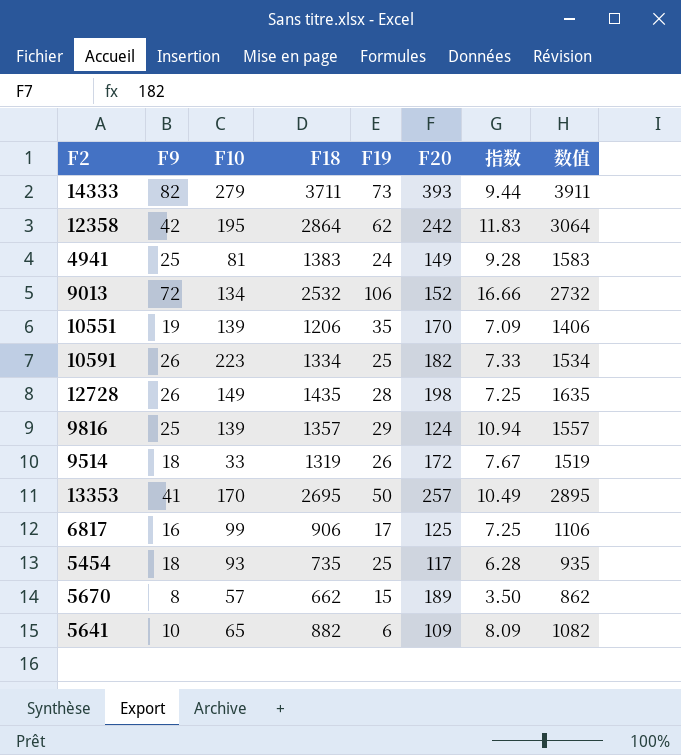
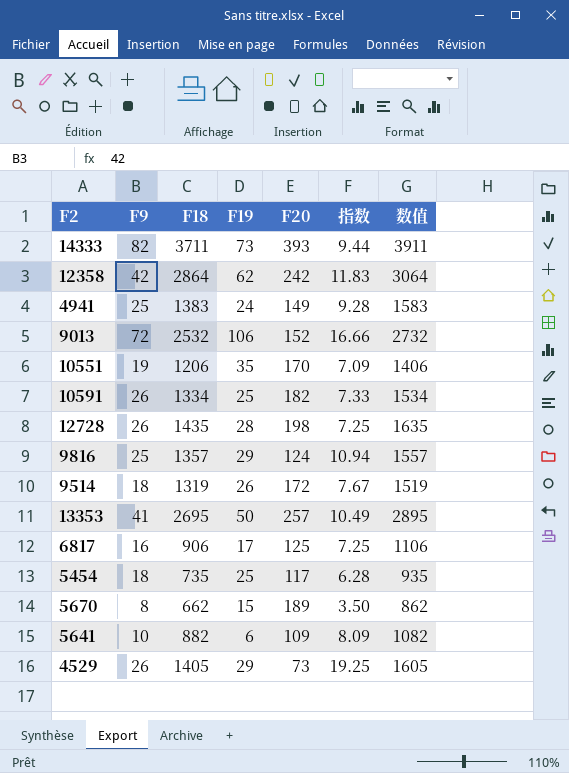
column F10 | position: 3 -> none
row 4529: none -> 26 | 1405 | 29 | 73 | 19.25 | 1605

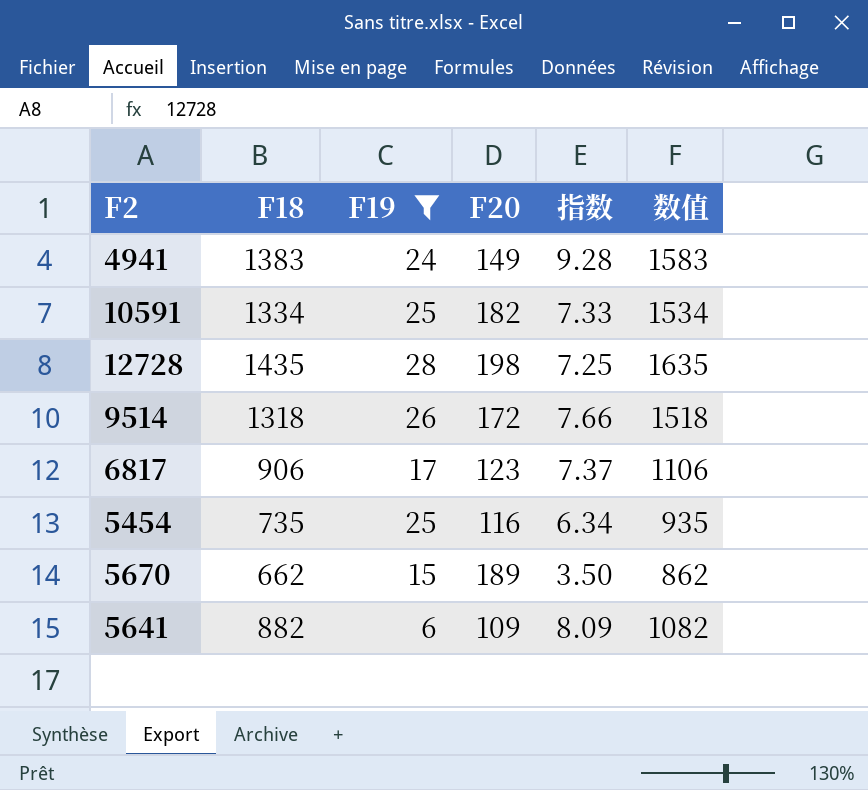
filter: none -> F19 <= 28
column F9 | position: 2 -> none
9514 | F18: 1319 -> 1318
9514 | 指数: 7.67 -> 7.66
9514 | 数值: 1519 -> 1518
6817 | F20: 125 -> 123
6817 | 指数: 7.25 -> 7.37
5454 | F20: 117 -> 116
5454 | 指数: 6.28 -> 6.34

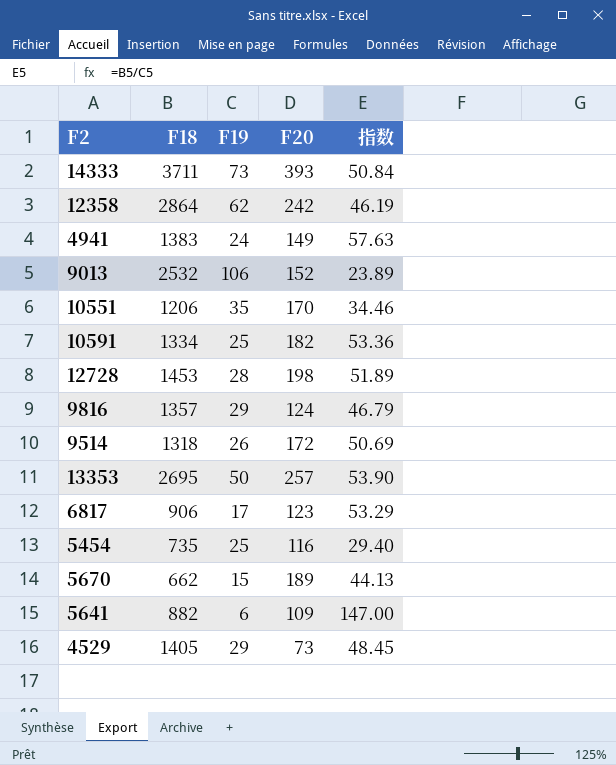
filter: F19 <= 28 -> none
column 数值 | formula: [F18] + 200 -> none
column 指数 | formula: [F18] / [F20] -> [F18] / [F19]
12728 | F18: 1435 -> 1453

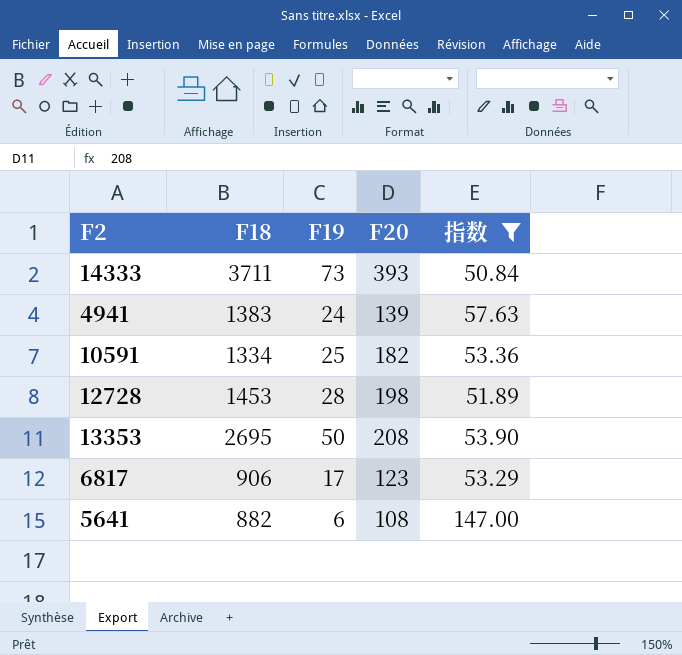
filter: none -> 指数 >= 50.84
4941 | F20: 149 -> 139
13353 | F20: 257 -> 208
5641 | F20: 109 -> 108

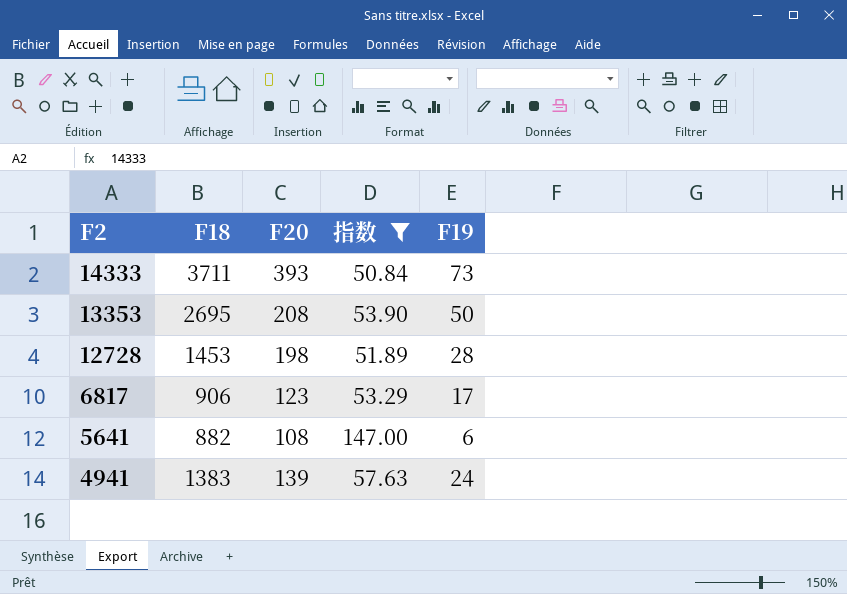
row order: none -> F2 descending
column F19 | position: 3 -> 5
row 10591: 1334 | 25 | 182 | 53.36 -> none

